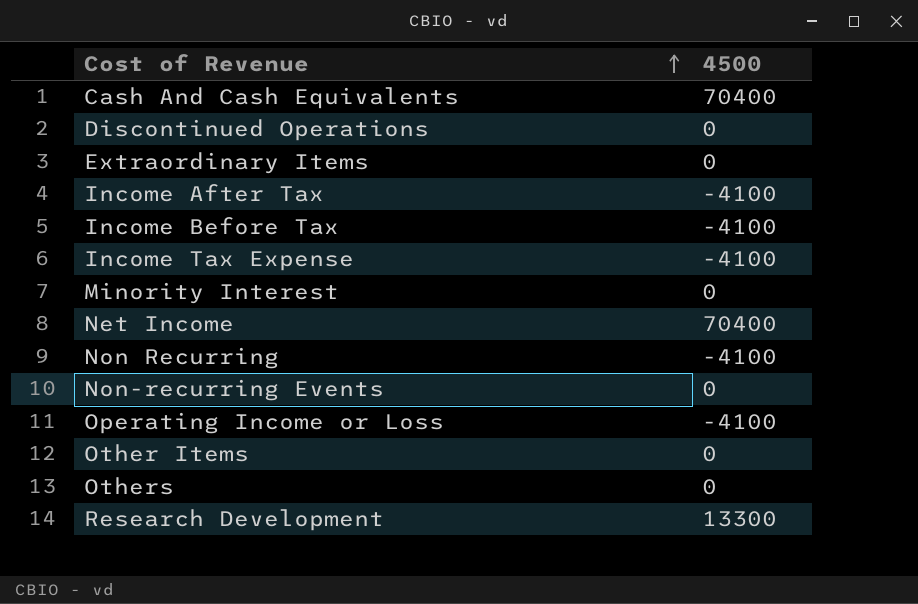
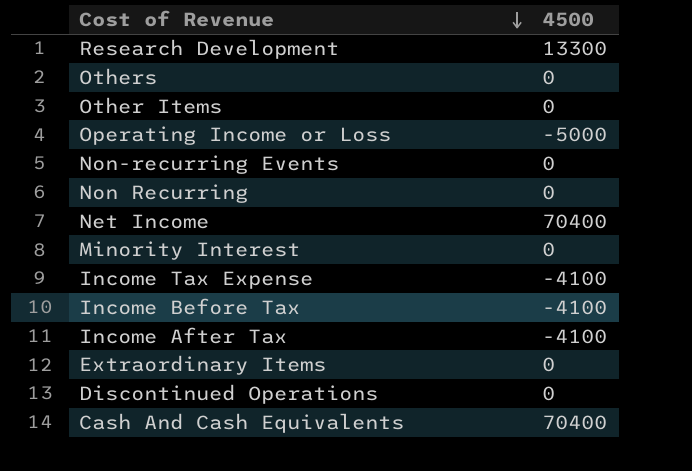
row order: Cost of Revenue ascending -> Cost of Revenue descending
Operating Income or Loss | 4500: -4100 -> -5000
Non Recurring | 4500: -4100 -> 0

